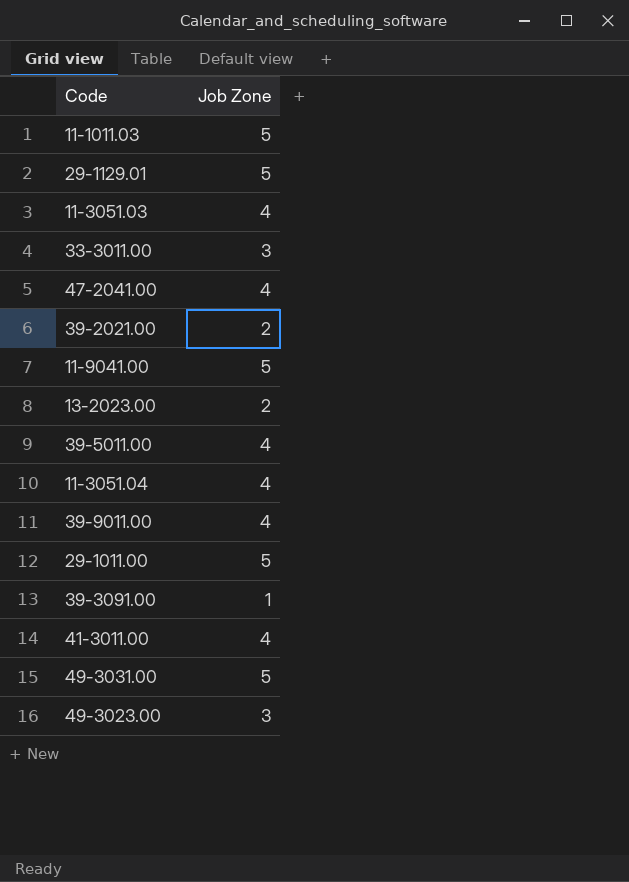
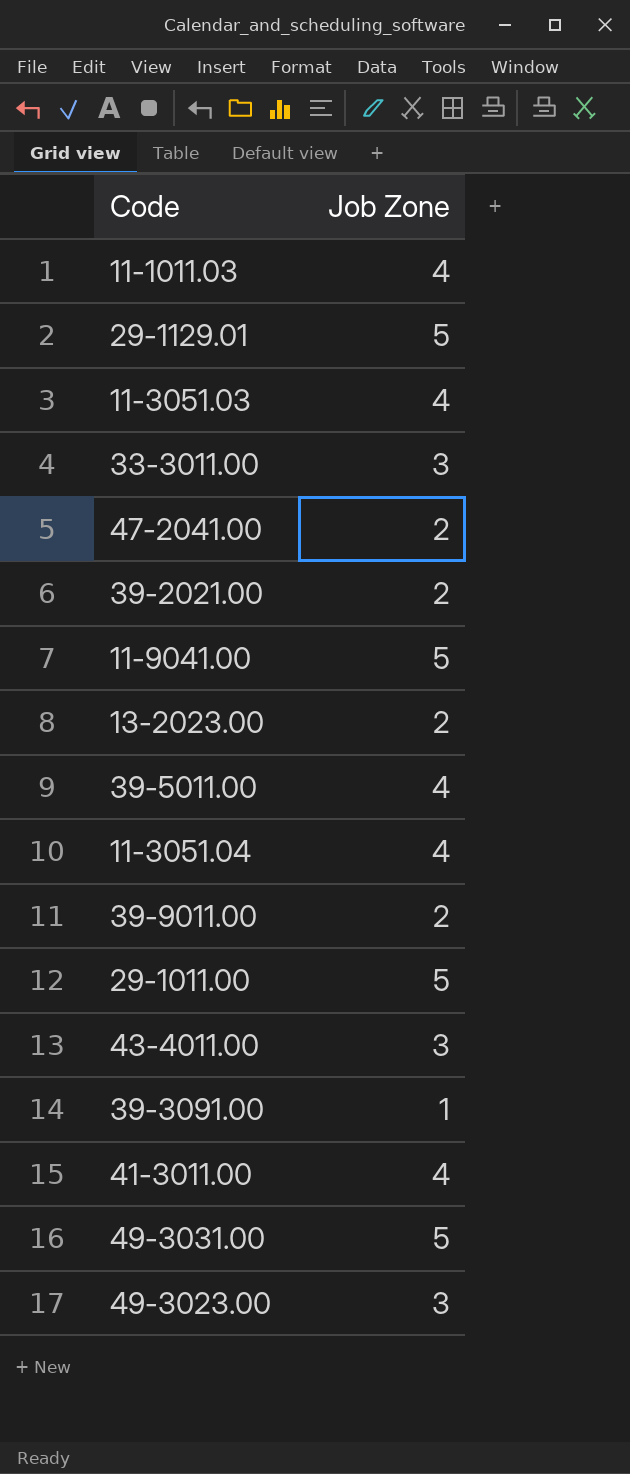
11-1011.03 | Job Zone: 5 -> 4
47-2041.00 | Job Zone: 4 -> 2
39-9011.00 | Job Zone: 4 -> 2
row 43-4011.00: none -> 3

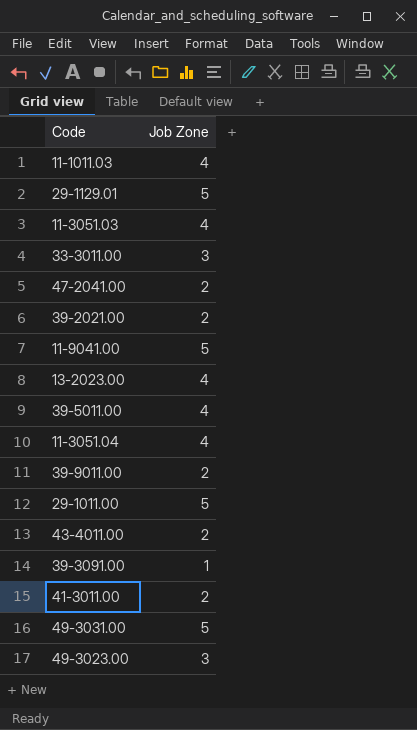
13-2023.00 | Job Zone: 2 -> 4
43-4011.00 | Job Zone: 3 -> 2
41-3011.00 | Job Zone: 4 -> 2

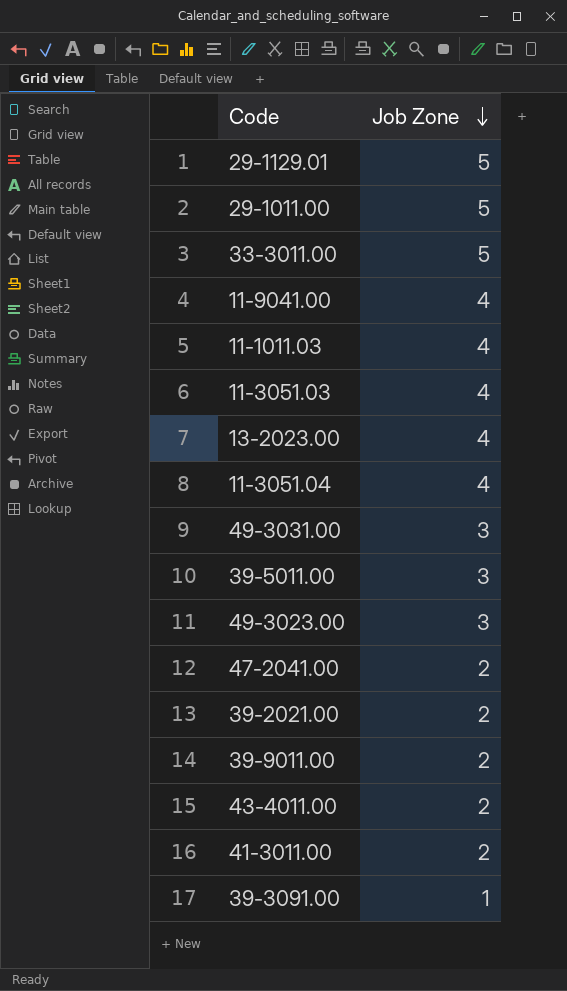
row order: none -> Job Zone descending
33-3011.00 | Job Zone: 3 -> 5
11-9041.00 | Job Zone: 5 -> 4
49-3031.00 | Job Zone: 5 -> 3
39-5011.00 | Job Zone: 4 -> 3

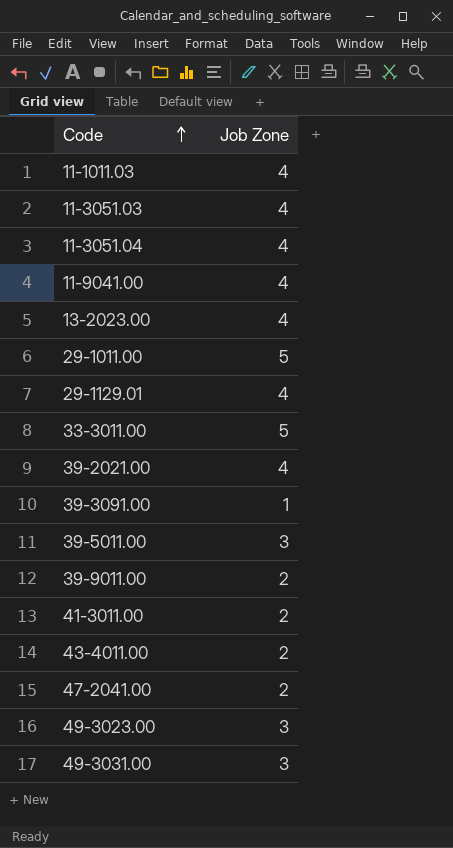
row order: Job Zone descending -> Code ascending
29-1129.01 | Job Zone: 5 -> 4
39-2021.00 | Job Zone: 2 -> 4

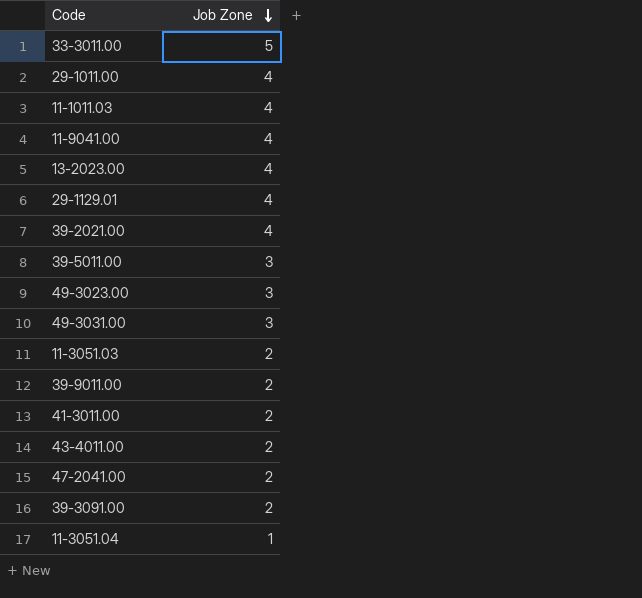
row order: Code ascending -> Job Zone descending
29-1011.00 | Job Zone: 5 -> 4
11-3051.03 | Job Zone: 4 -> 2
39-3091.00 | Job Zone: 1 -> 2
11-3051.04 | Job Zone: 4 -> 1

